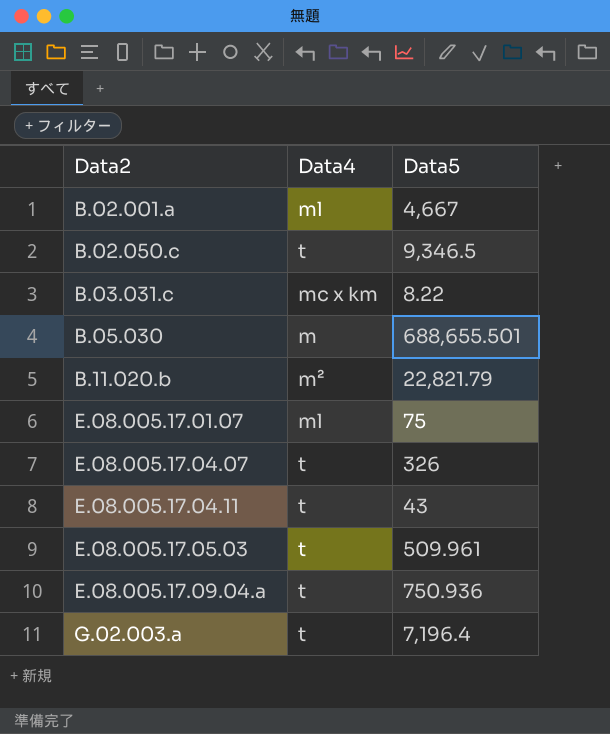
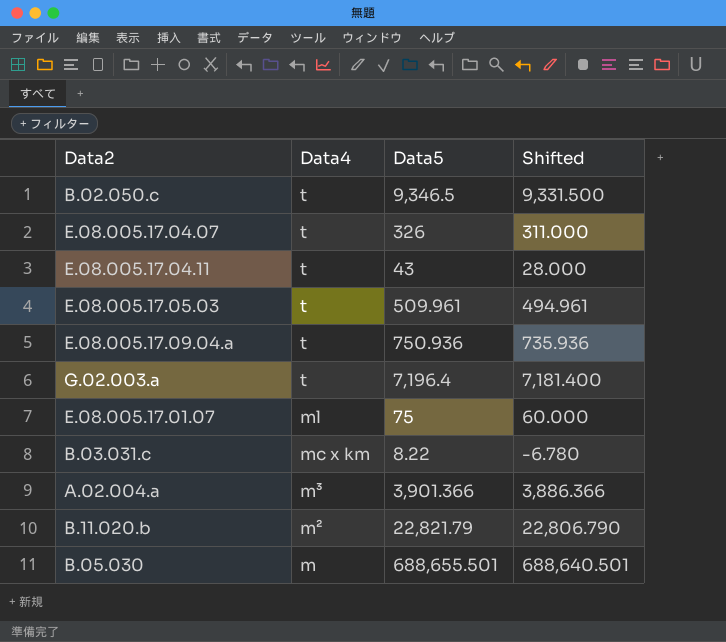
row order: Data2 ascending -> Data4 descending
column Shifted | formula: none -> [Data5] - 15
row B.02.001.a: ml | 4,667 -> none
row A.02.004.a: none -> m³ | 3,901.366 | 3,886.366

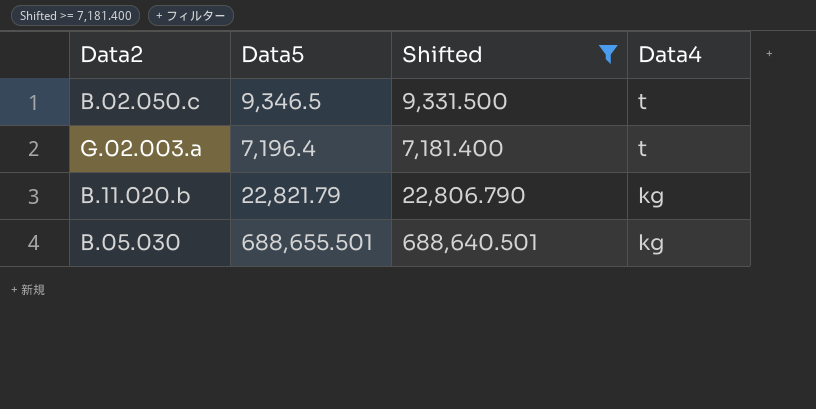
filter: none -> Shifted >= 7,181.400
column Data4 | position: 2 -> 4
B.11.020.b | Data4: m² -> kg
B.05.030 | Data4: m -> kg

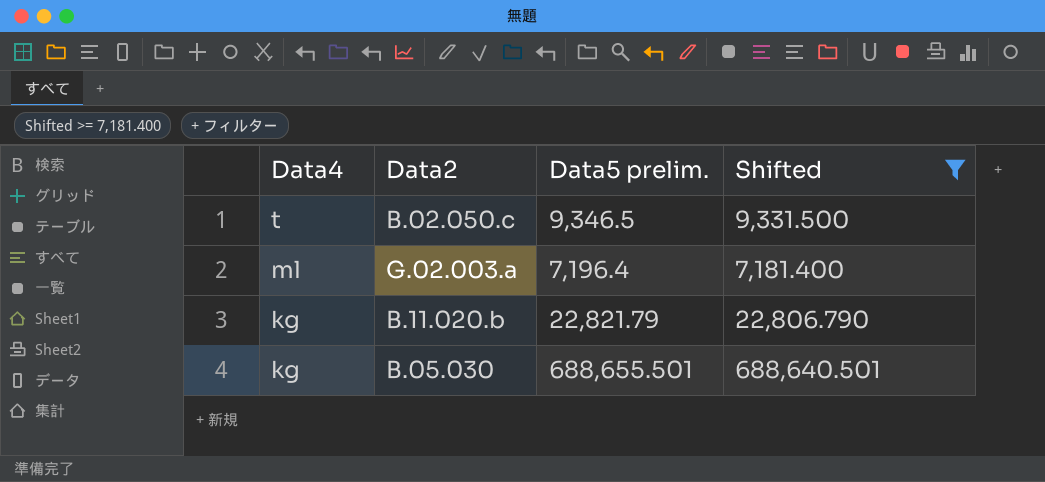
column Data4 | position: 4 -> 1
column name: Data5 -> Data5 prelim.
G.02.003.a | Data4: t -> ml

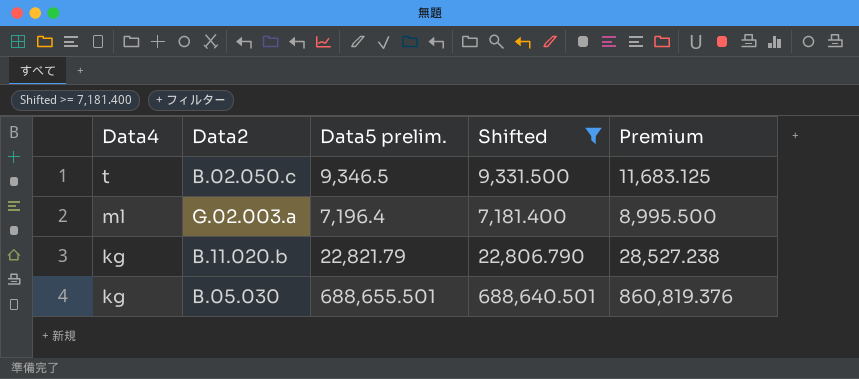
column Premium | formula: none -> [Data5 prelim.] * 1.25

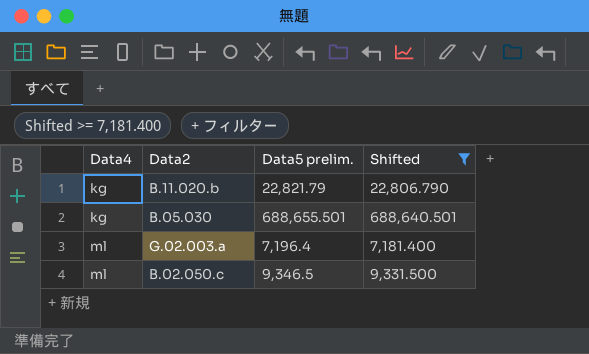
row order: Data4 descending -> Data4 ascending
column Premium | formula: [Data5 prelim.] * 1.25 -> none
B.02.050.c | Data4: t -> ml

